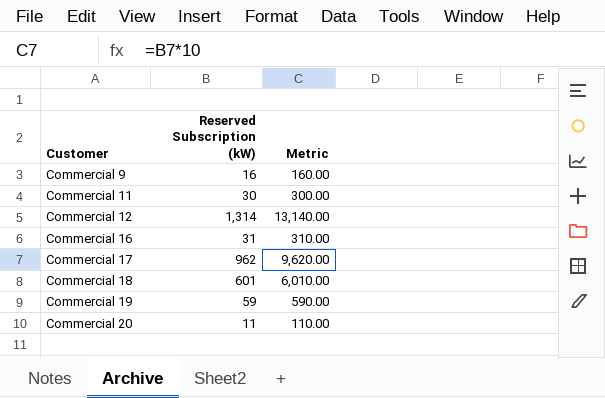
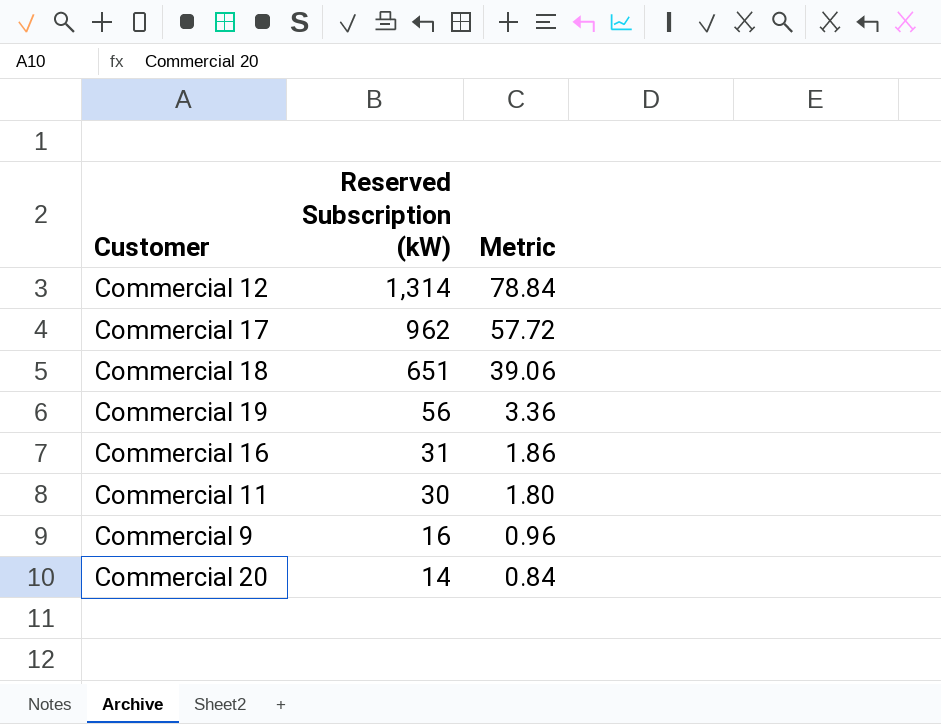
row order: Customer ascending -> Reserved Subscription (kW) descending
column Metric | formula: [Reserved Subscription (kW)] * 10 -> [Reserved Subscription (kW)] * 0.06
Commercial 18 | Reserved Subscription (kW): 601 -> 651
Commercial 19 | Reserved Subscription (kW): 59 -> 56
Commercial 20 | Reserved Subscription (kW): 11 -> 14

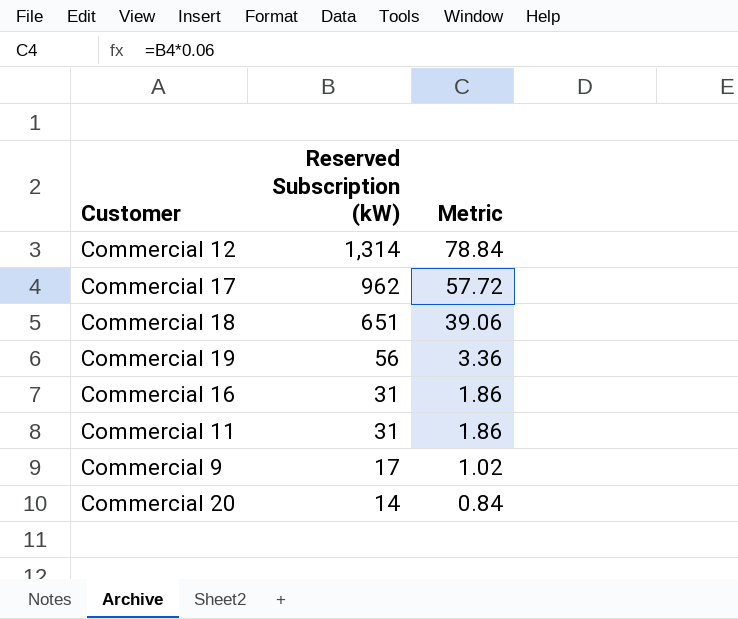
Commercial 11 | Reserved Subscription (kW): 30 -> 31
Commercial 11 | Metric: 1.80 -> 1.86
Commercial 9 | Reserved Subscription (kW): 16 -> 17
Commercial 9 | Metric: 0.96 -> 1.02

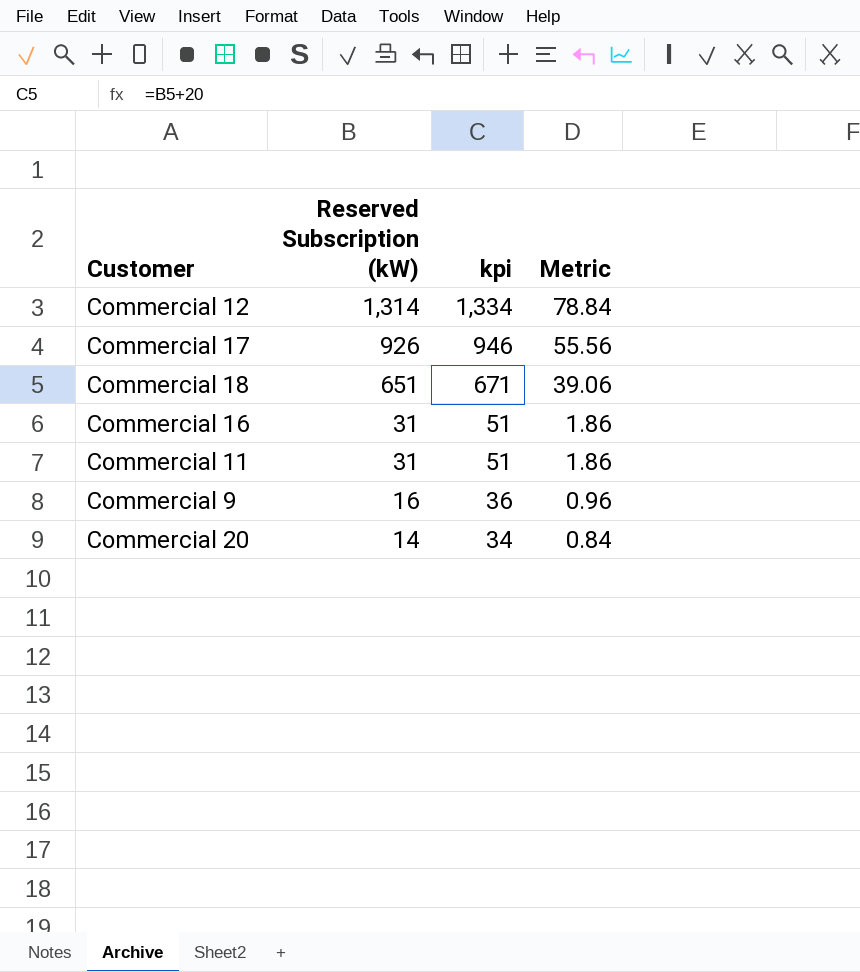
column kpi | formula: none -> [Reserved Subscription (kW)] + 20
row Commercial 19: 56 | 3.36 -> none
Commercial 17 | Reserved Subscription (kW): 962 -> 926
Commercial 17 | Metric: 57.72 -> 55.56
Commercial 9 | Reserved Subscription (kW): 17 -> 16
Commercial 9 | Metric: 1.02 -> 0.96

